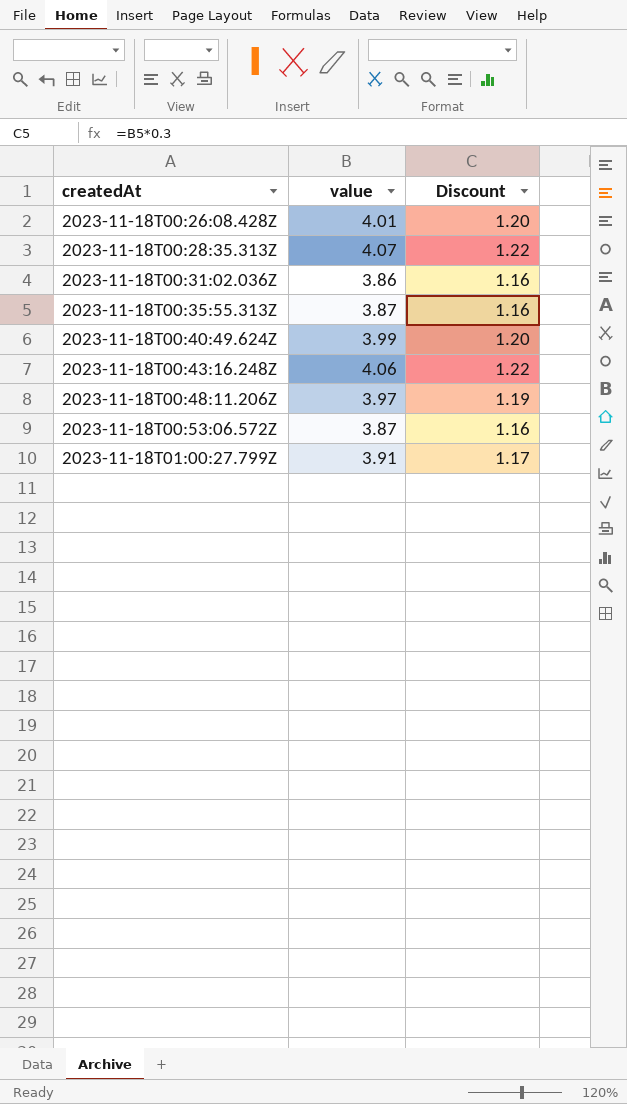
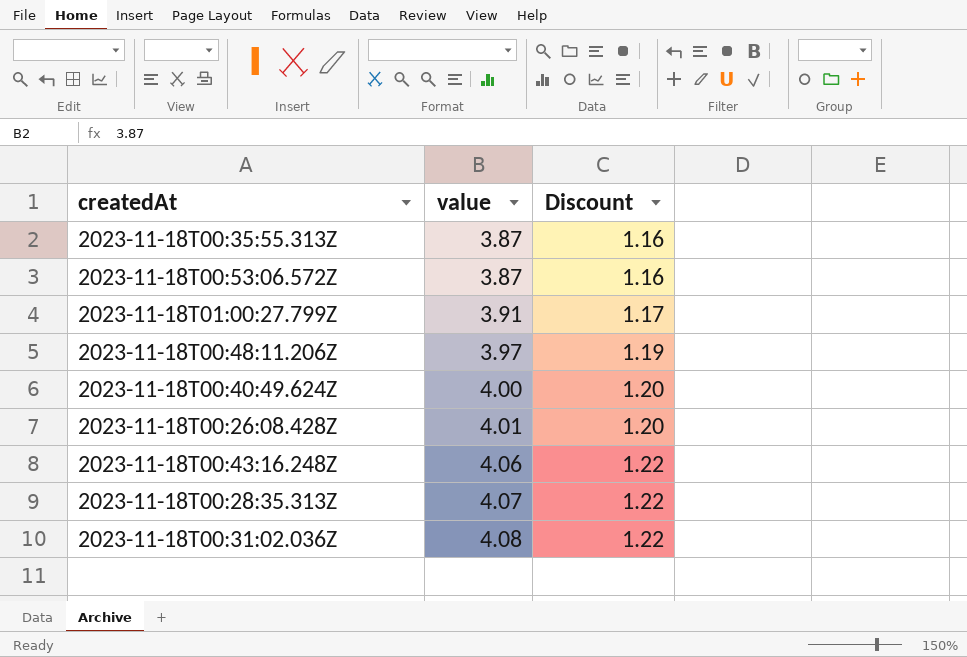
row order: createdAt ascending -> value ascending
2023-11-18T00:40:49.624Z | value: 3.99 -> 4.00
2023-11-18T00:31:02.036Z | value: 3.86 -> 4.08
2023-11-18T00:31:02.036Z | Discount: 1.16 -> 1.22

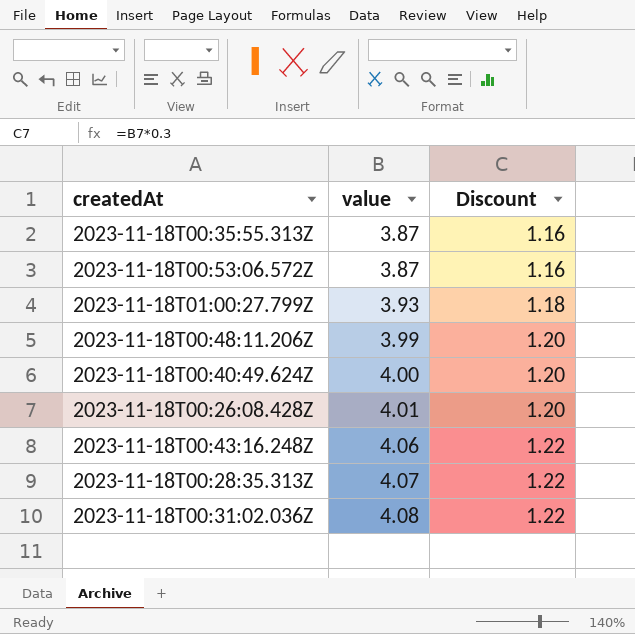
2023-11-18T01:00:27.799Z | value: 3.91 -> 3.93
2023-11-18T01:00:27.799Z | Discount: 1.17 -> 1.18
2023-11-18T00:48:11.206Z | value: 3.97 -> 3.99
2023-11-18T00:48:11.206Z | Discount: 1.19 -> 1.20

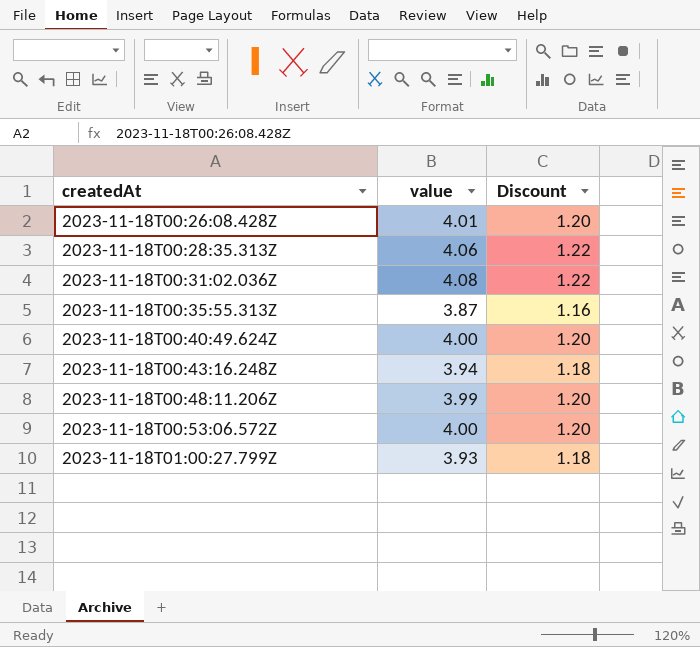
row order: value ascending -> createdAt ascending
2023-11-18T00:28:35.313Z | value: 4.07 -> 4.06
2023-11-18T00:43:16.248Z | value: 4.06 -> 3.94
2023-11-18T00:43:16.248Z | Discount: 1.22 -> 1.18
2023-11-18T00:53:06.572Z | value: 3.87 -> 4.00
2023-11-18T00:53:06.572Z | Discount: 1.16 -> 1.20

